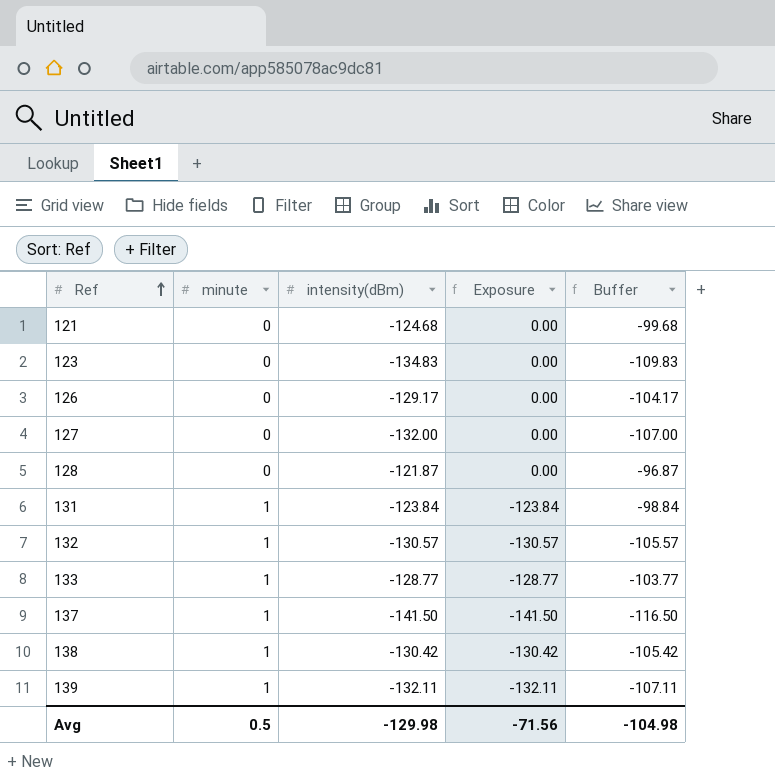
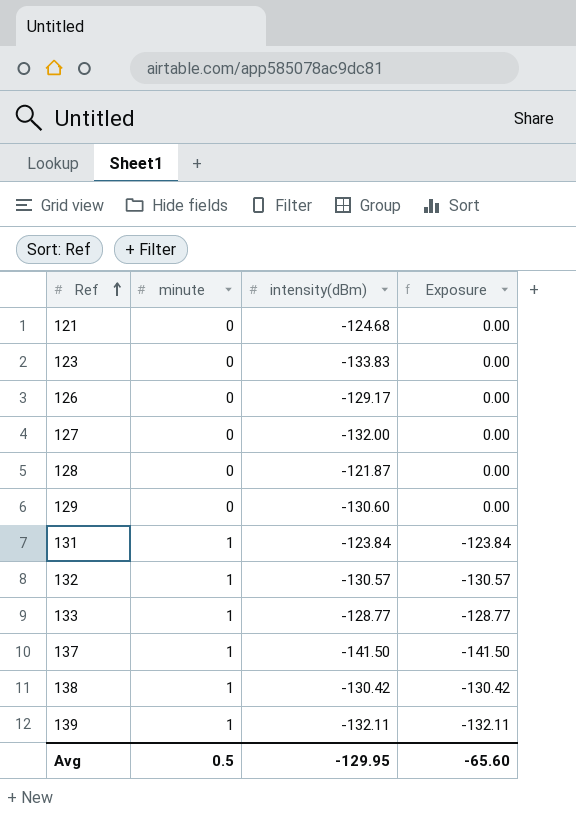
column Buffer | formula: [intensity(dBm)] + 25 -> none
123 | intensity(dBm): -134.83 -> -133.83
row 129: none -> 0 | -130.60 | 0.00
Avg | intensity(dBm): -129.98 -> -129.95
Avg | Exposure: -71.56 -> -65.60

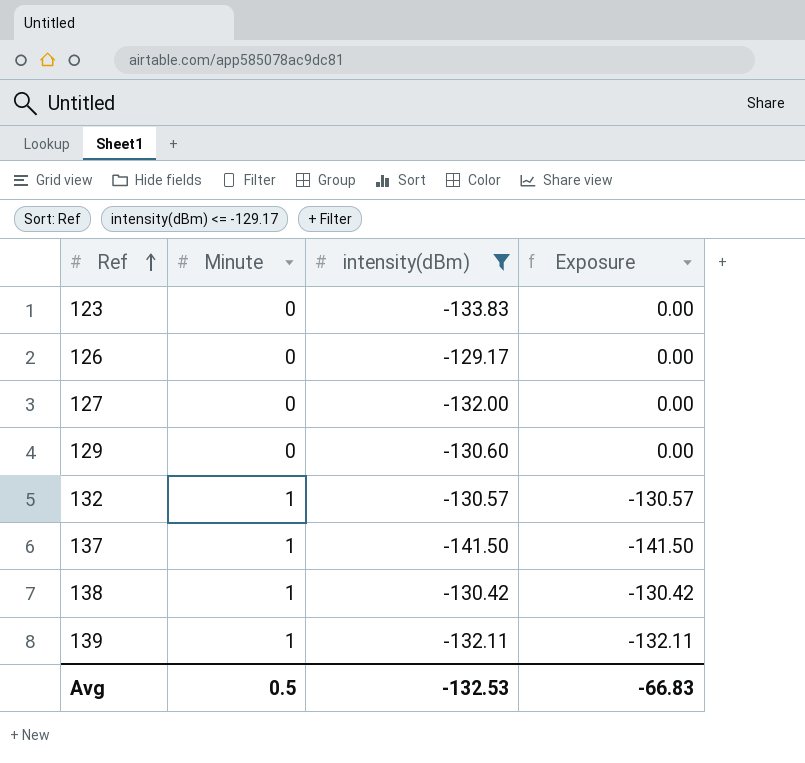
filter: none -> intensity(dBm) <= -129.17
column name: minute -> Minute
Avg | intensity(dBm): -129.95 -> -132.53
Avg | Exposure: -65.60 -> -66.83

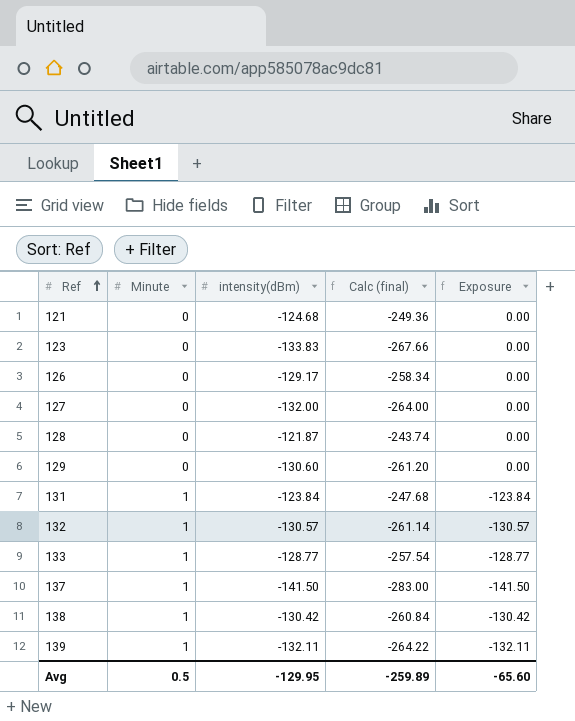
filter: intensity(dBm) <= -129.17 -> none
column Calc (final) | formula: none -> [intensity(dBm)] * 2
Avg | intensity(dBm): -132.53 -> -129.95
Avg | Exposure: -66.83 -> -65.60

